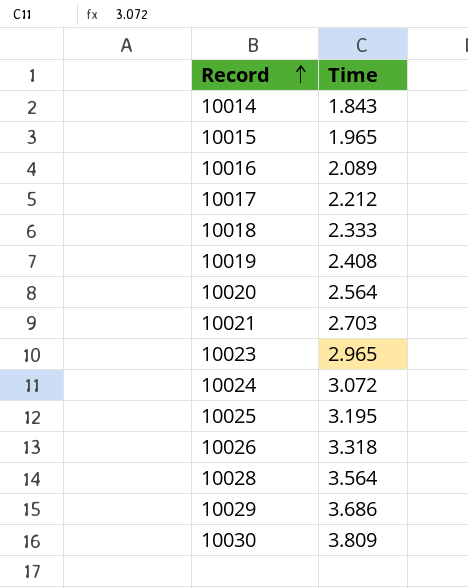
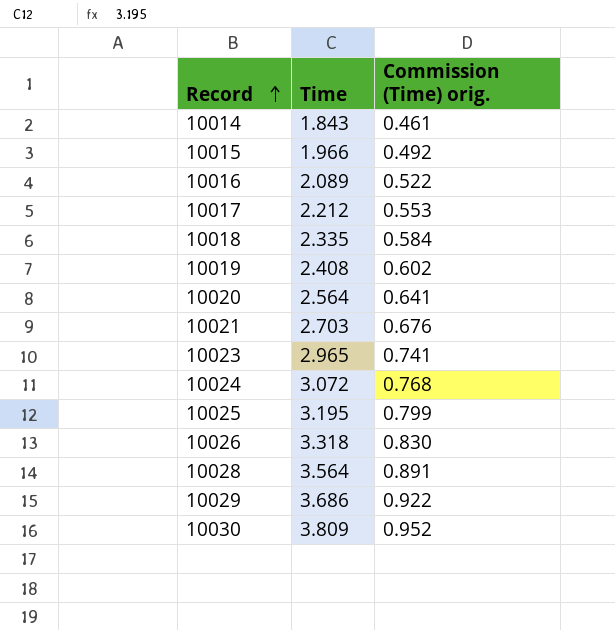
column Commission (Time) orig. | formula: none -> [Time] * 0.25
10015 | Time: 1.965 -> 1.966
10018 | Time: 2.333 -> 2.335

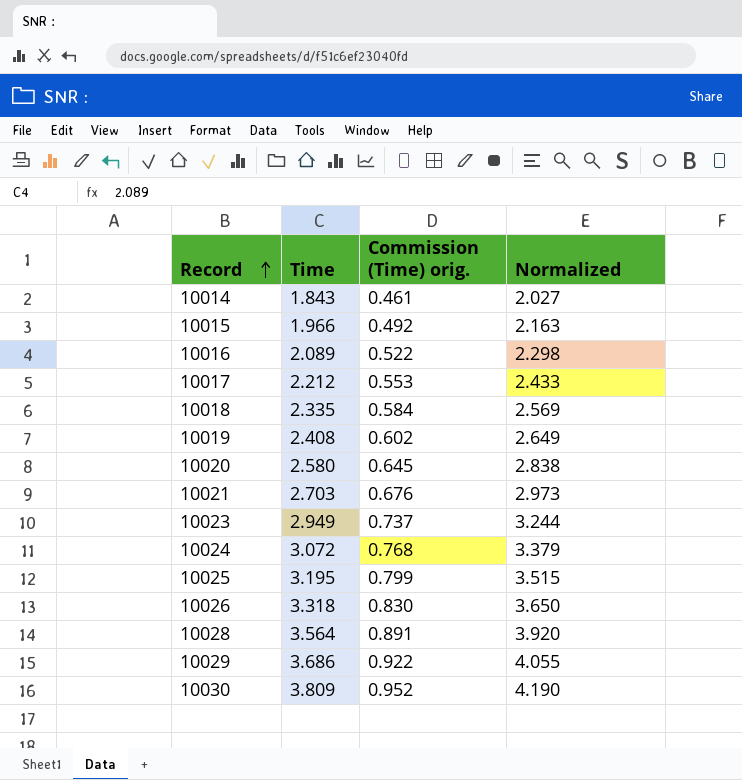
column Normalized | formula: none -> [Time] * 1.1
10020 | Time: 2.564 -> 2.580
10020 | Commission (Time) orig.: 0.641 -> 0.645
10023 | Time: 2.965 -> 2.949
10023 | Commission (Time) orig.: 0.741 -> 0.737

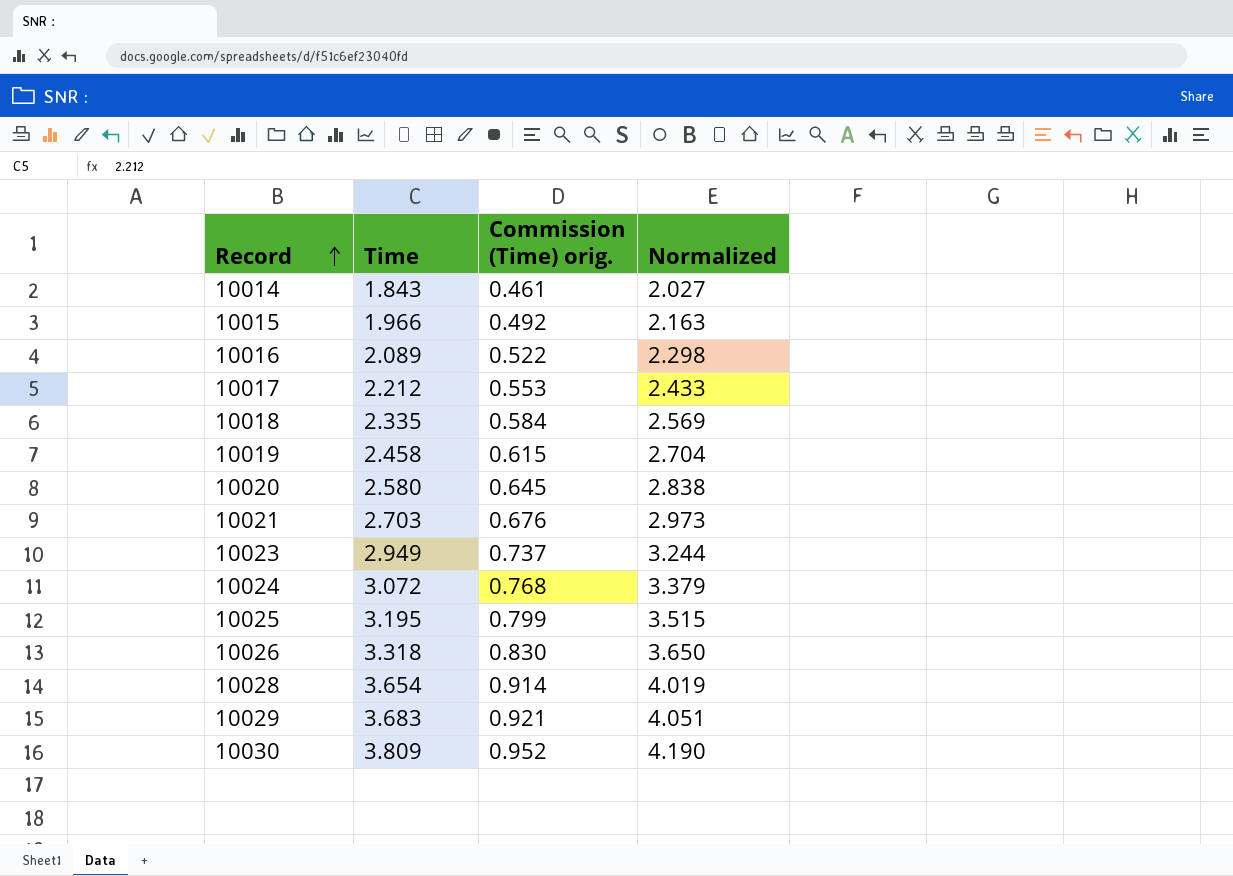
10019 | Time: 2.408 -> 2.458
10019 | Commission (Time) orig.: 0.602 -> 0.615
10019 | Normalized: 2.649 -> 2.704
10028 | Time: 3.564 -> 3.654
10028 | Commission (Time) orig.: 0.891 -> 0.914
10028 | Normalized: 3.920 -> 4.019
10029 | Time: 3.686 -> 3.683
10029 | Commission (Time) orig.: 0.922 -> 0.921
10029 | Normalized: 4.055 -> 4.051

